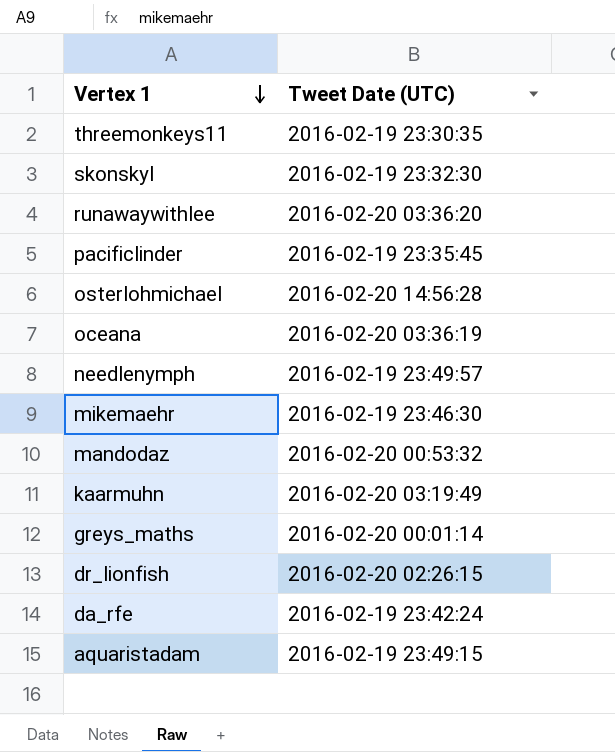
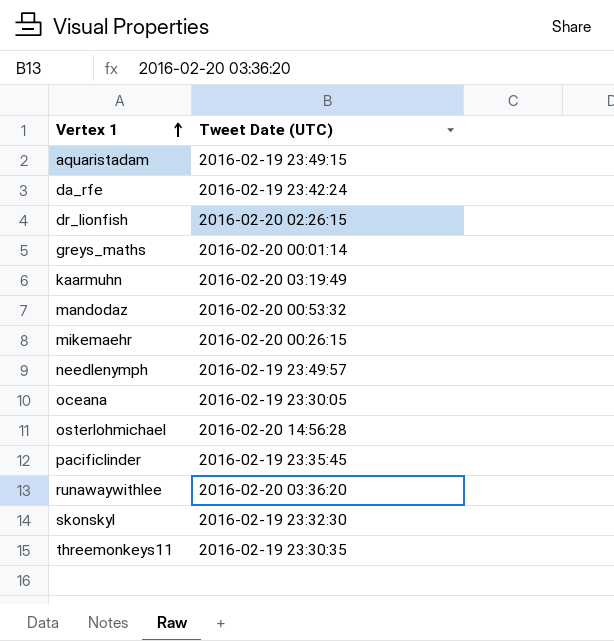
row order: Vertex 1 descending -> Vertex 1 ascending
mikemaehr | Tweet Date (UTC): 2016-02-19 23:46:30 -> 2016-02-20 00:26:15
oceana | Tweet Date (UTC): 2016-02-20 03:36:19 -> 2016-02-19 23:30:05

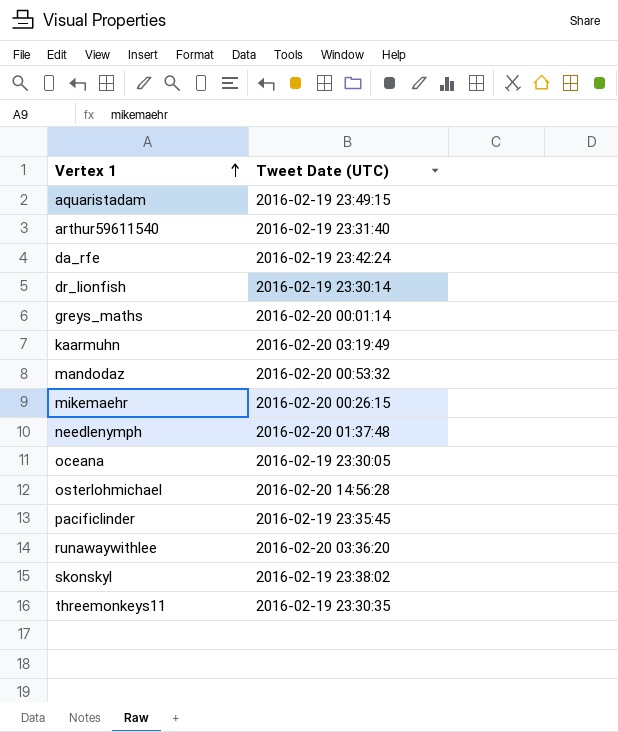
row arthur59611540: none -> 2016-02-19 23:31:40
dr_lionfish | Tweet Date (UTC): 2016-02-20 02:26:15 -> 2016-02-19 23:30:14
needlenymph | Tweet Date (UTC): 2016-02-19 23:49:57 -> 2016-02-20 01:37:48
skonskyl | Tweet Date (UTC): 2016-02-19 23:32:30 -> 2016-02-19 23:38:02

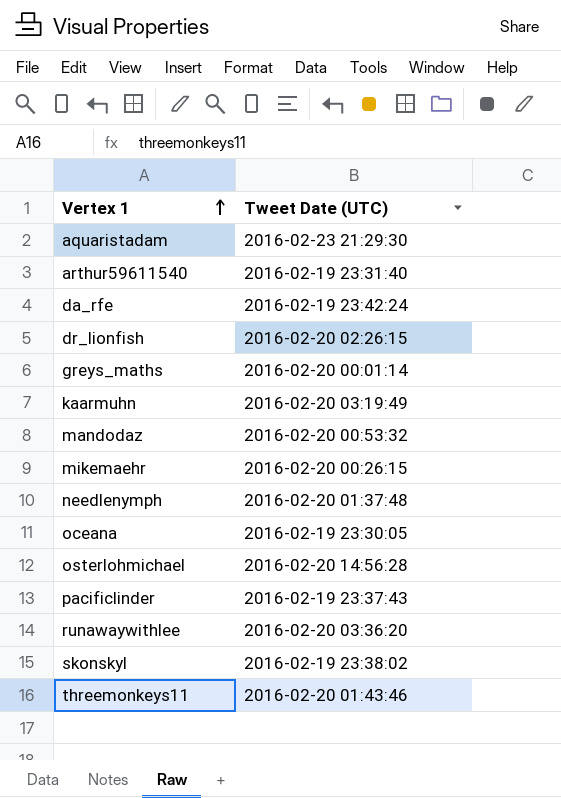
aquaristadam | Tweet Date (UTC): 2016-02-19 23:49:15 -> 2016-02-23 21:29:30
dr_lionfish | Tweet Date (UTC): 2016-02-19 23:30:14 -> 2016-02-20 02:26:15
pacificlinder | Tweet Date (UTC): 2016-02-19 23:35:45 -> 2016-02-19 23:37:43
threemonkeys11 | Tweet Date (UTC): 2016-02-19 23:30:35 -> 2016-02-20 01:43:46

